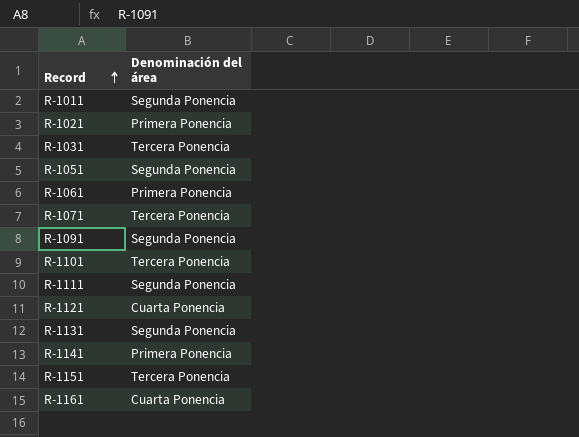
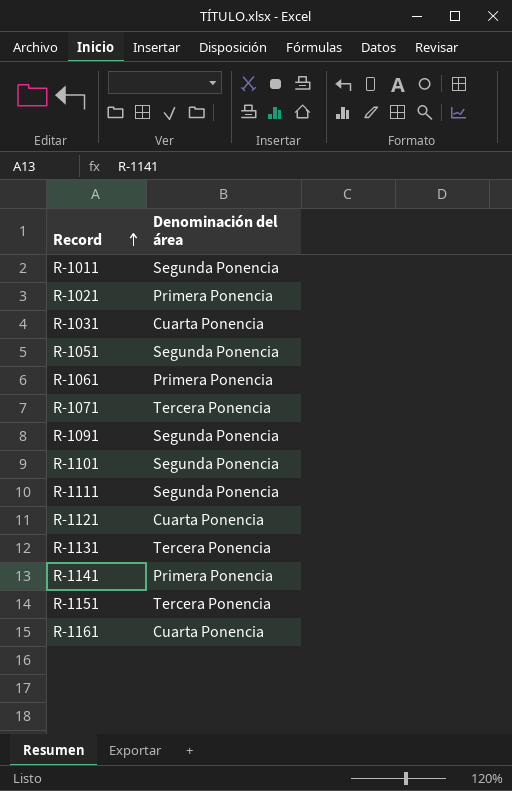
R-1031 | Denominación del área: Tercera Ponencia -> Cuarta Ponencia
R-1101 | Denominación del área: Tercera Ponencia -> Segunda Ponencia
R-1131 | Denominación del área: Segunda Ponencia -> Tercera Ponencia

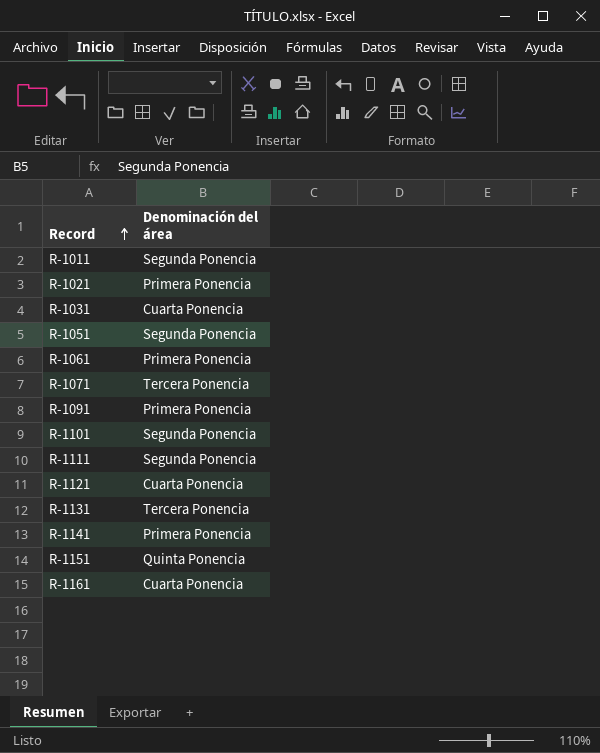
R-1091 | Denominación del área: Segunda Ponencia -> Primera Ponencia
R-1151 | Denominación del área: Tercera Ponencia -> Quinta Ponencia

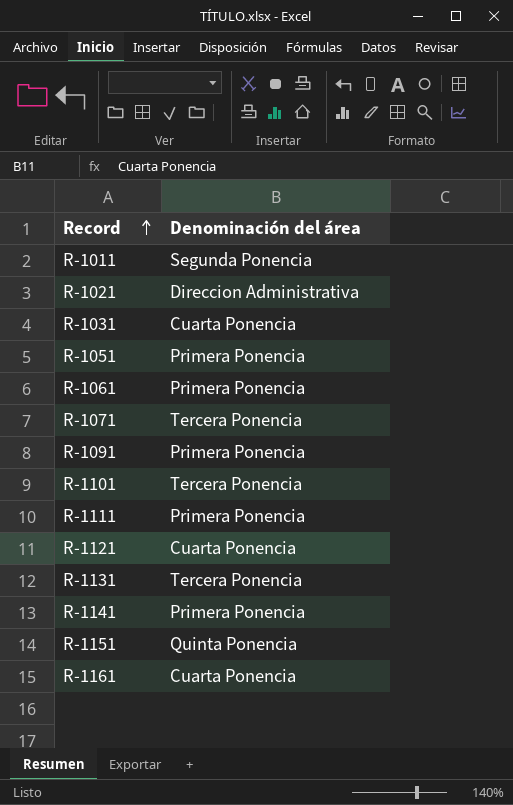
R-1021 | Denominación del área: Primera Ponencia -> Direccion Administrativa
R-1051 | Denominación del área: Segunda Ponencia -> Primera Ponencia
R-1101 | Denominación del área: Segunda Ponencia -> Tercera Ponencia
R-1111 | Denominación del área: Segunda Ponencia -> Primera Ponencia

